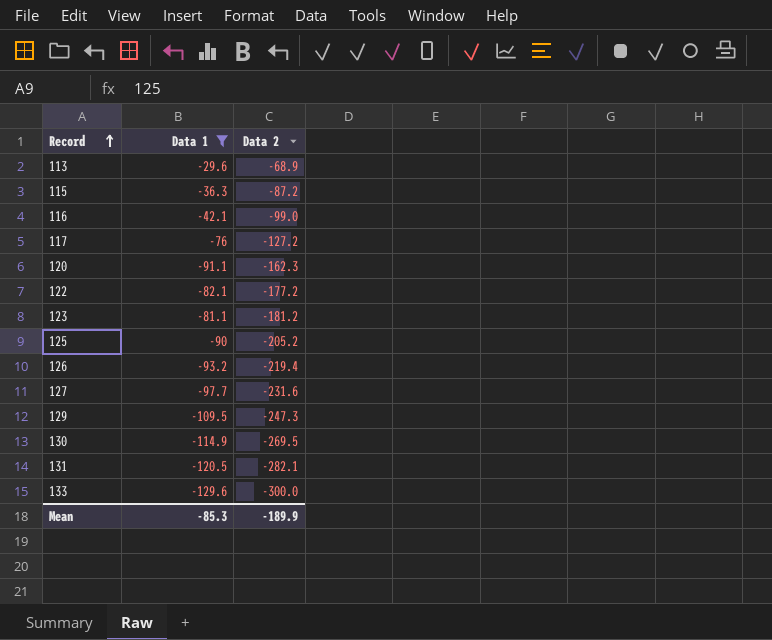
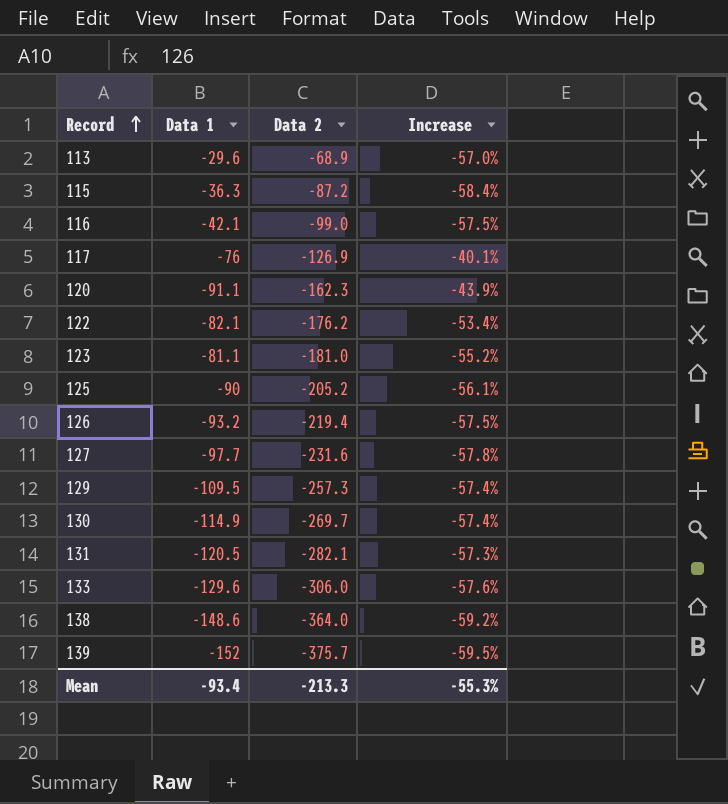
filter: Data 1 >= -129.6 -> none
column Increase | formula: none -> ([Data 1] - [Data 2]) / [Data 2]
117 | Data 2: -127.2 -> -126.9
122 | Data 2: -177.2 -> -176.2
123 | Data 2: -181.2 -> -181.0
129 | Data 2: -247.3 -> -257.3
130 | Data 2: -269.5 -> -269.7
133 | Data 2: -300.0 -> -306.0
Mean | Data 1: -85.3 -> -93.4
Mean | Data 2: -189.9 -> -213.3

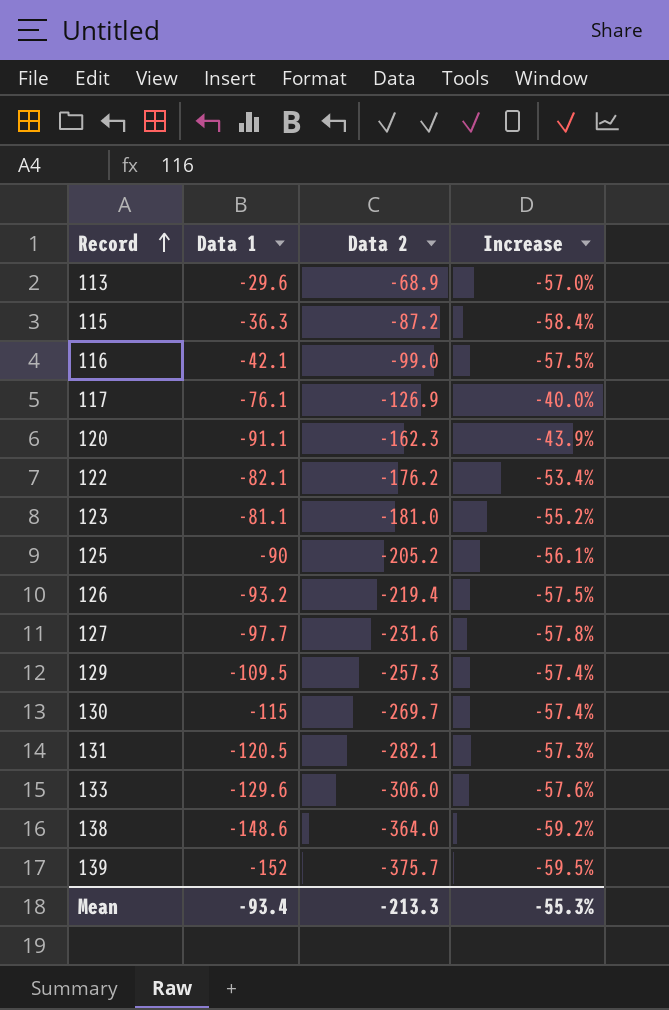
117 | Data 1: -76 -> -76.1
117 | Increase: -40.1% -> -40.0%
130 | Data 1: -114.9 -> -115

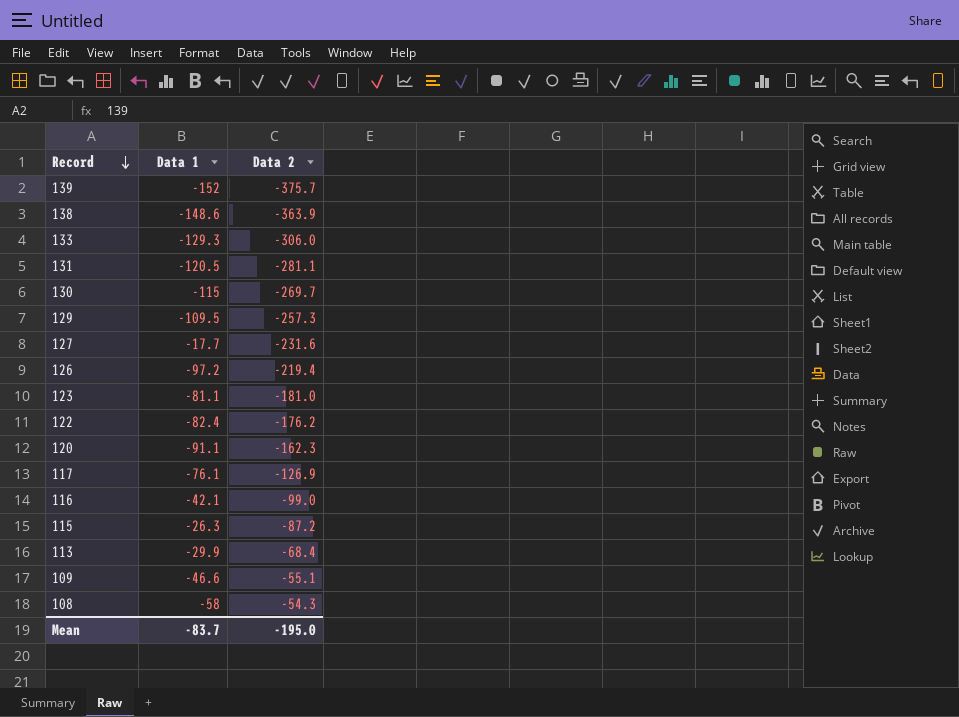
row order: Record ascending -> Record descending
column Increase | formula: ([Data 1] - [Data 2]) / [Data 2] -> none
row 125: -90 | -205.2 | -56.1% -> none
138 | Data 2: -364.0 -> -363.9
133 | Data 1: -129.6 -> -129.3
131 | Data 2: -282.1 -> -281.1
127 | Data 1: -97.7 -> -17.7
126 | Data 1: -93.2 -> -97.2
122 | Data 1: -82.1 -> -82.4
115 | Data 1: -36.3 -> -26.3
113 | Data 1: -29.6 -> -29.9
113 | Data 2: -68.9 -> -68.4
row 109: none -> -46.6 | -55.1
row 108: none -> -58 | -54.3
Mean | Data 1: -93.4 -> -83.7
Mean | Data 2: -213.3 -> -195.0

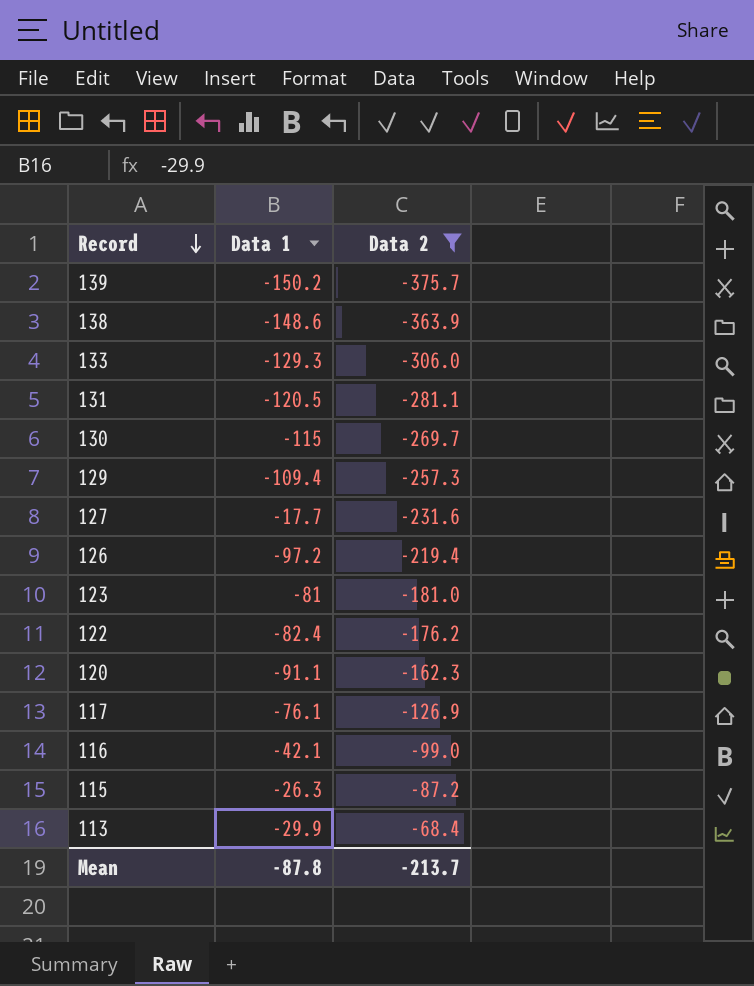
filter: none -> Data 2 <= -68.4
139 | Data 1: -152 -> -150.2
129 | Data 1: -109.5 -> -109.4
123 | Data 1: -81.1 -> -81
Mean | Data 1: -83.7 -> -87.8
Mean | Data 2: -195.0 -> -213.7

